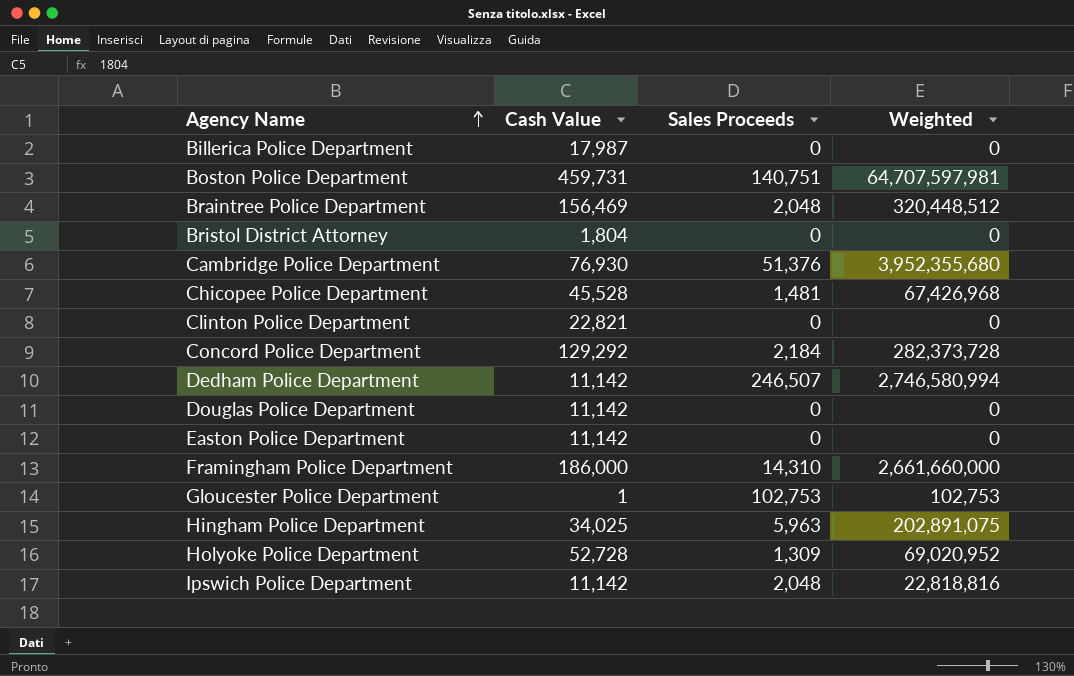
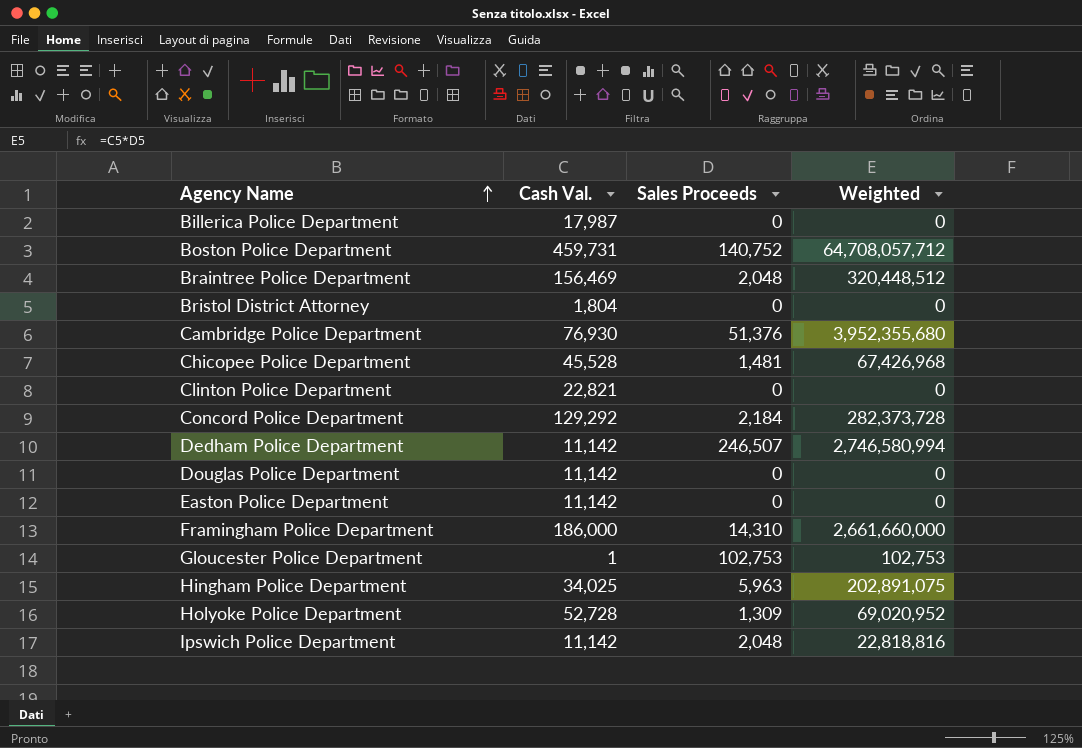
column name: Cash Value -> Cash Val.
Boston Police Department | Sales Proceeds: 140,751 -> 140,752
Boston Police Department | Weighted: 64,707,597,981 -> 64,708,057,712

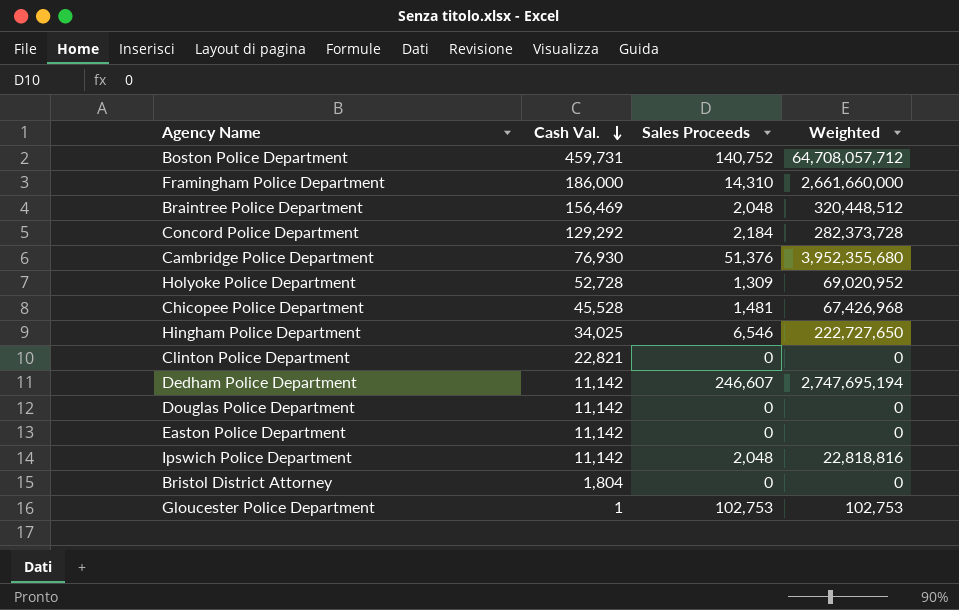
row order: Agency Name ascending -> Cash Val. descending
row Billerica Police Department: 17,987 | 0 | 0 -> none
Hingham Police Department | Sales Proceeds: 5,963 -> 6,546
Hingham Police Department | Weighted: 202,891,075 -> 222,727,650
Dedham Police Department | Sales Proceeds: 246,507 -> 246,607
Dedham Police Department | Weighted: 2,746,580,994 -> 2,747,695,194

